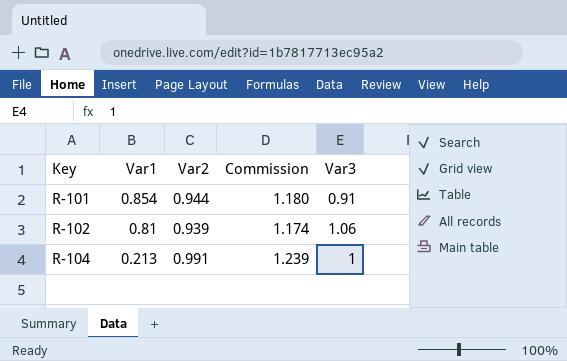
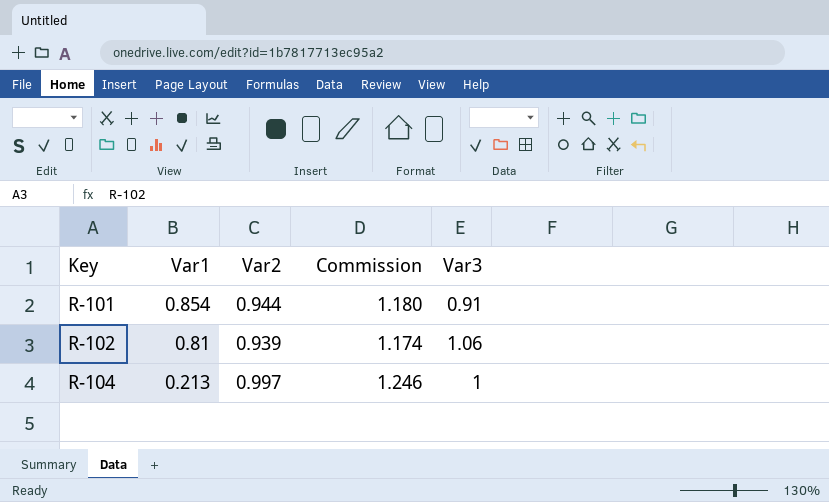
R-104 | Var2: 0.991 -> 0.997
R-104 | Commission: 1.239 -> 1.246

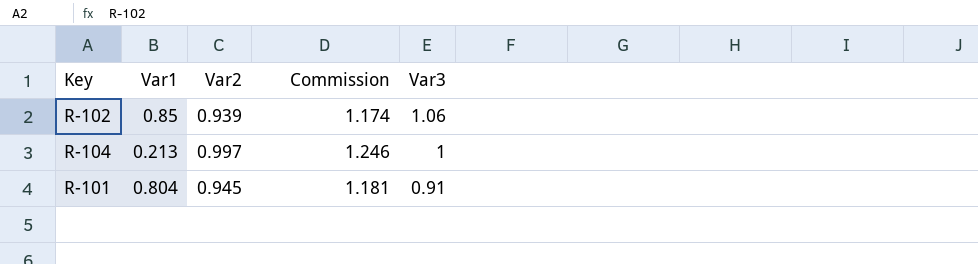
row order: Key ascending -> Var3 descending
R-102 | Var1: 0.81 -> 0.85
R-101 | Var1: 0.854 -> 0.804
R-101 | Var2: 0.944 -> 0.945
R-101 | Commission: 1.180 -> 1.181

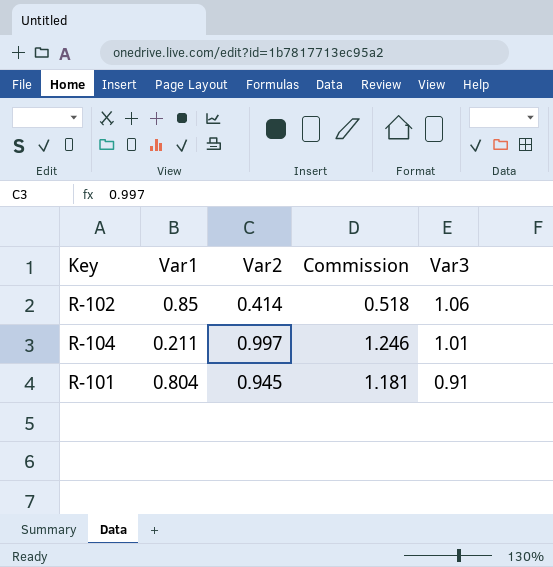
R-102 | Var2: 0.939 -> 0.414
R-102 | Commission: 1.174 -> 0.518
R-104 | Var1: 0.213 -> 0.211
R-104 | Var3: 1 -> 1.01

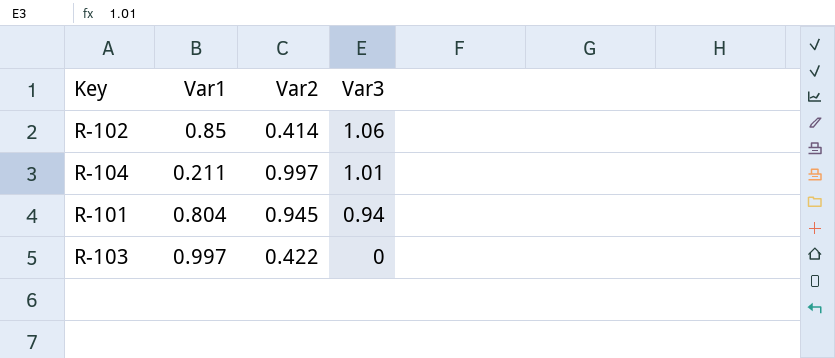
column Commission | formula: [Var2] * 1.25 -> none
R-101 | Var3: 0.91 -> 0.94
row R-103: none -> 0.997 | 0.422 | 0

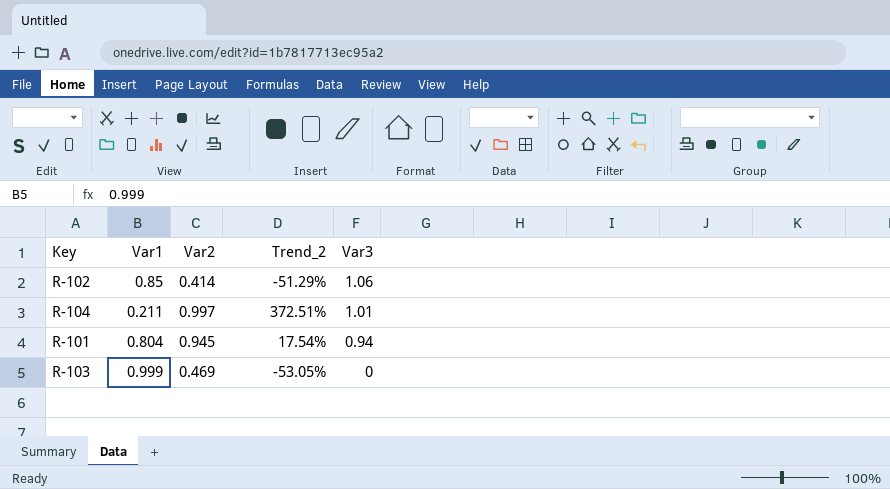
column Trend_2 | formula: none -> ([Var2] - [Var1]) / [Var1]
R-103 | Var1: 0.997 -> 0.999
R-103 | Var2: 0.422 -> 0.469

